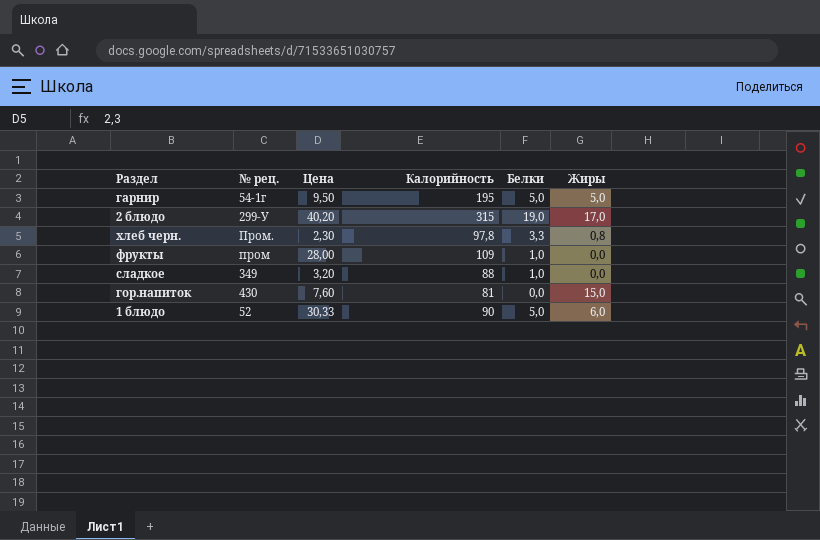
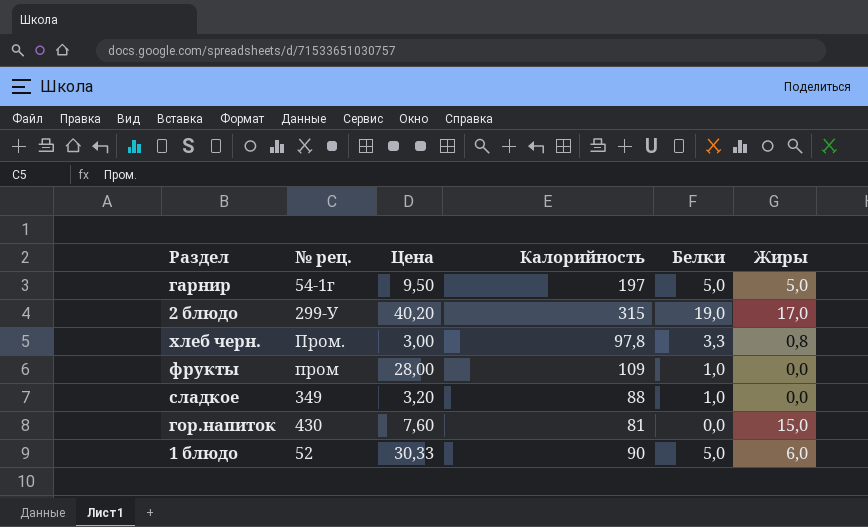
гарнир | Калорийность: 195 -> 197
хлеб черн. | Цена: 2,30 -> 3,00

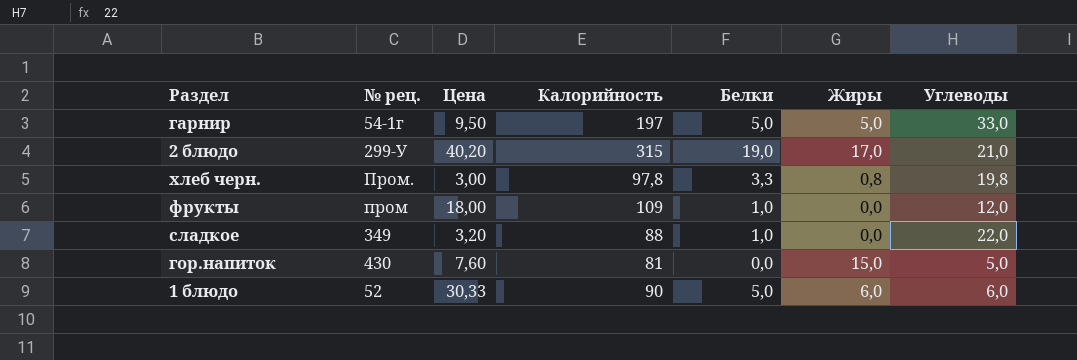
column Углеводы | position: none -> 7
фрукты | Цена: 28,00 -> 18,00

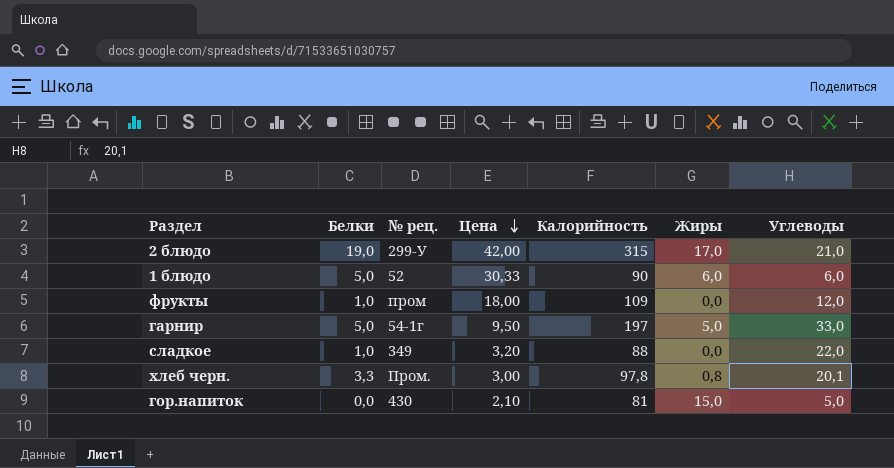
row order: none -> Цена descending
column Белки | position: 5 -> 2
2 блюдо | Цена: 40,20 -> 42,00
хлеб черн. | Углеводы: 19,8 -> 20,1
гор.напиток | Цена: 7,60 -> 2,10

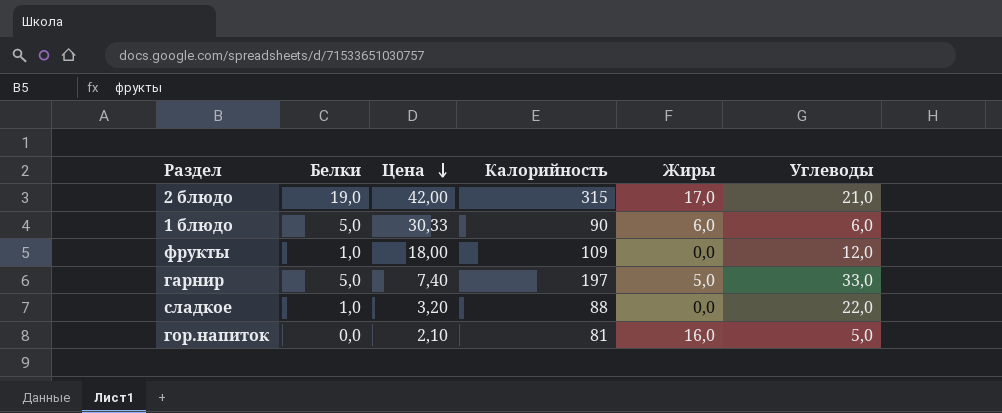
column № рец. | position: 3 -> none
row хлеб черн.: 3,3 | Пром. | 3,00 | 97,8 | 0,8 | 20,1 -> none
гарнир | Цена: 9,50 -> 7,40
гор.напиток | Жиры: 15,0 -> 16,0

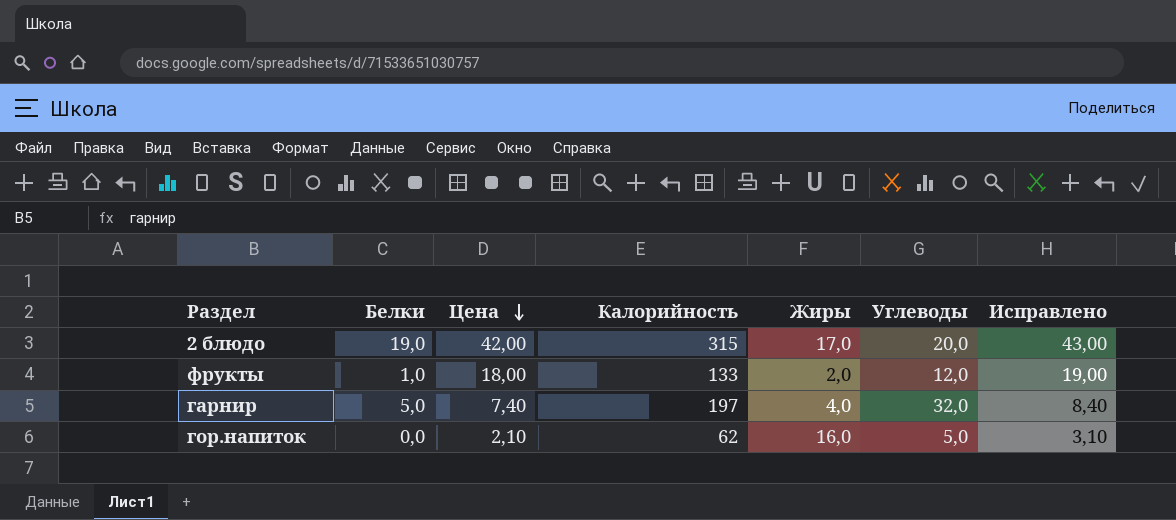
column Исправлено | formula: none -> [Цена] + 1
row 1 блюдо: 5,0 | 30,33 | 90 | 6,0 | 6,0 -> none
row сладкое: 1,0 | 3,20 | 88 | 0,0 | 22,0 -> none
2 блюдо | Углеводы: 21,0 -> 20,0
фрукты | Калорийность: 109 -> 133
фрукты | Жиры: 0,0 -> 2,0
гарнир | Жиры: 5,0 -> 4,0
гарнир | Углеводы: 33,0 -> 32,0
гор.напиток | Калорийность: 81 -> 62

